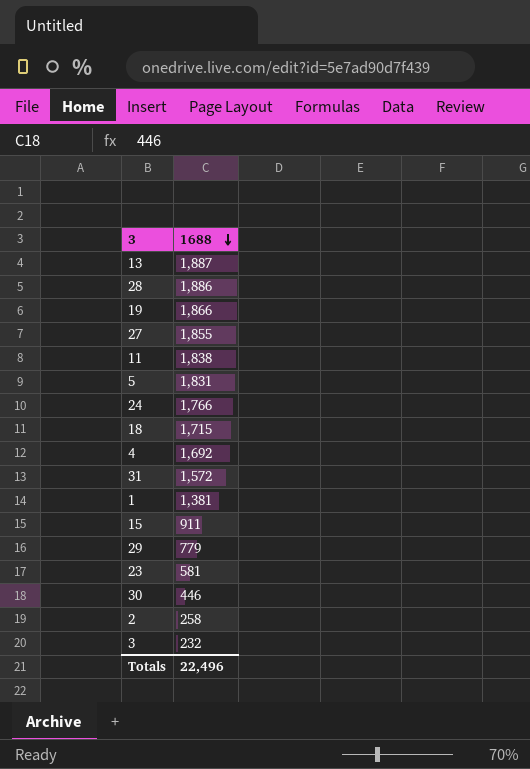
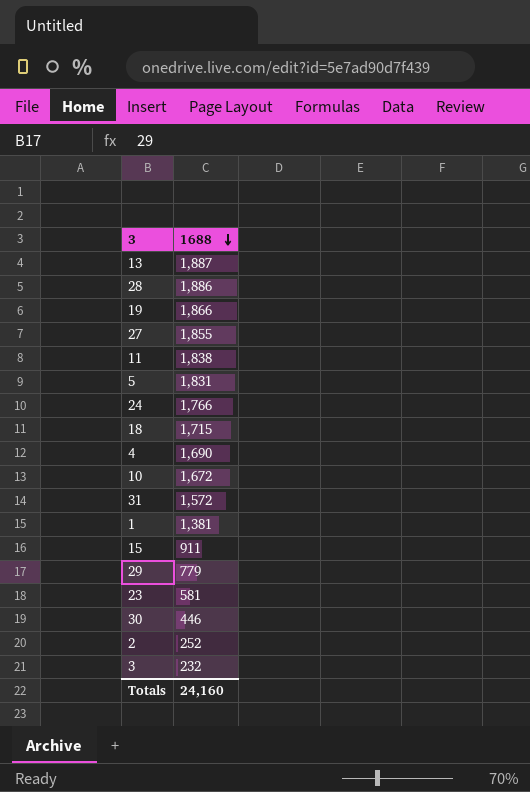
4 | 1688: 1,692 -> 1,690
row 10: none -> 1,672
2 | 1688: 258 -> 252
Totals | 1688: 22,496 -> 24,160

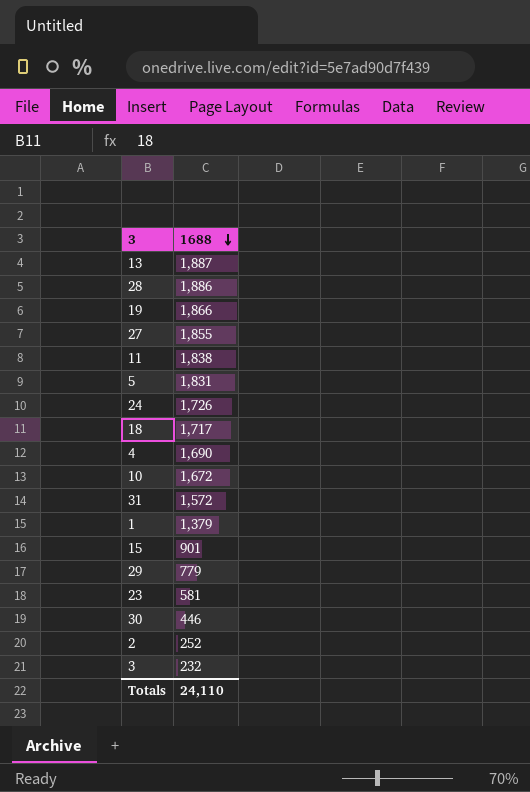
24 | 1688: 1,766 -> 1,726
18 | 1688: 1,715 -> 1,717
1 | 1688: 1,381 -> 1,379
15 | 1688: 911 -> 901
Totals | 1688: 24,160 -> 24,110

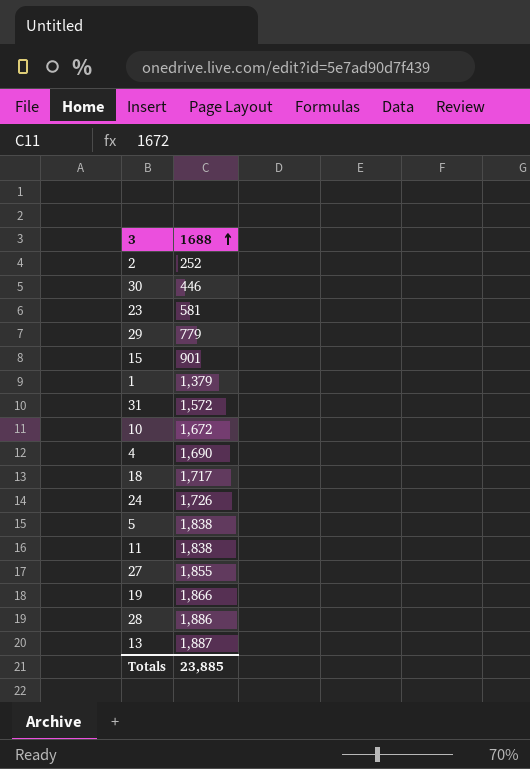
row order: 1688 descending -> 1688 ascending
row 3: 232 -> none
5 | 1688: 1,831 -> 1,838
Totals | 1688: 24,110 -> 23,885

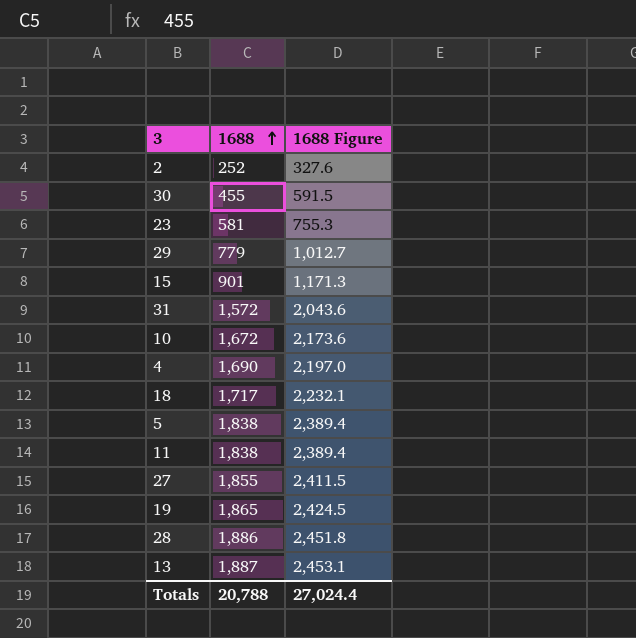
column 1688 Figure | formula: none -> [1688] * 1.3
row 1: 1,379 -> none
row 24: 1,726 -> none
30 | 1688: 446 -> 455
19 | 1688: 1,866 -> 1,865
Totals | 1688: 23,885 -> 20,788

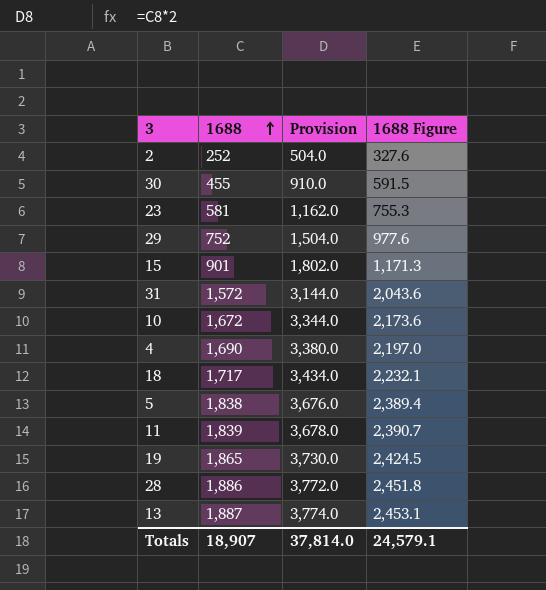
column Provision | formula: none -> [1688] * 2
row 27: 1,855 | 2,411.5 -> none
29 | 1688: 779 -> 752
29 | 1688 Figure: 1,012.7 -> 977.6
11 | 1688: 1,838 -> 1,839
11 | 1688 Figure: 2,389.4 -> 2,390.7
Totals | 1688: 20,788 -> 18,907
Totals | 1688 Figure: 27,024.4 -> 24,579.1

